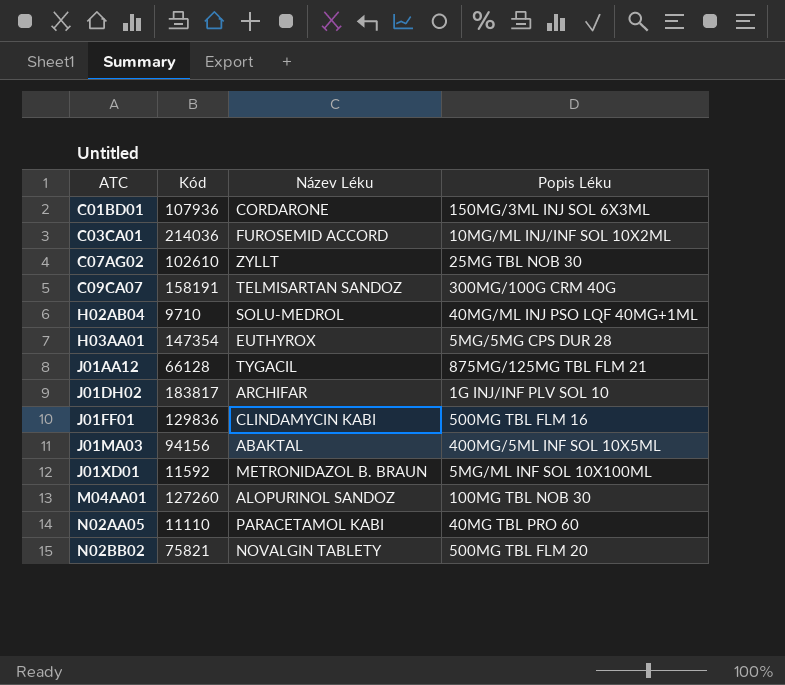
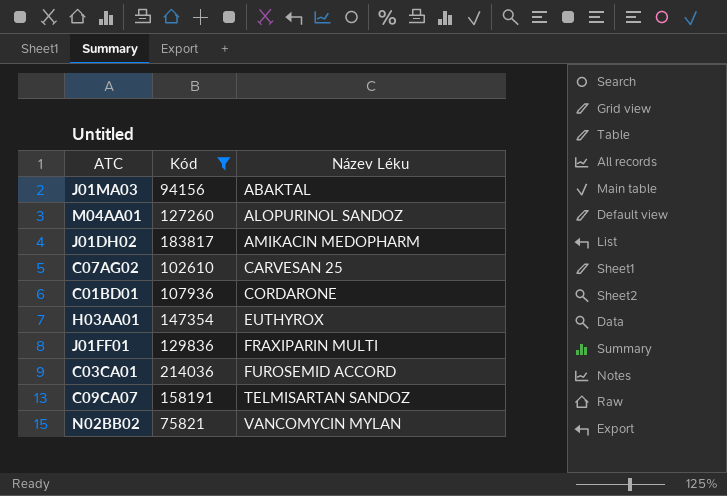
filter: none -> Kód >= 75821
row order: ATC ascending -> Název Léku ascending
column Popis Léku | position: 4 -> none
J01DH02 | Název Léku: ARCHIFAR -> AMIKACIN MEDOPHARM
C07AG02 | Název Léku: ZYLLT -> CARVESAN 25
J01FF01 | Název Léku: CLINDAMYCIN KABI -> FRAXIPARIN MULTI
N02BB02 | Název Léku: NOVALGIN TABLETY -> VANCOMYCIN MYLAN

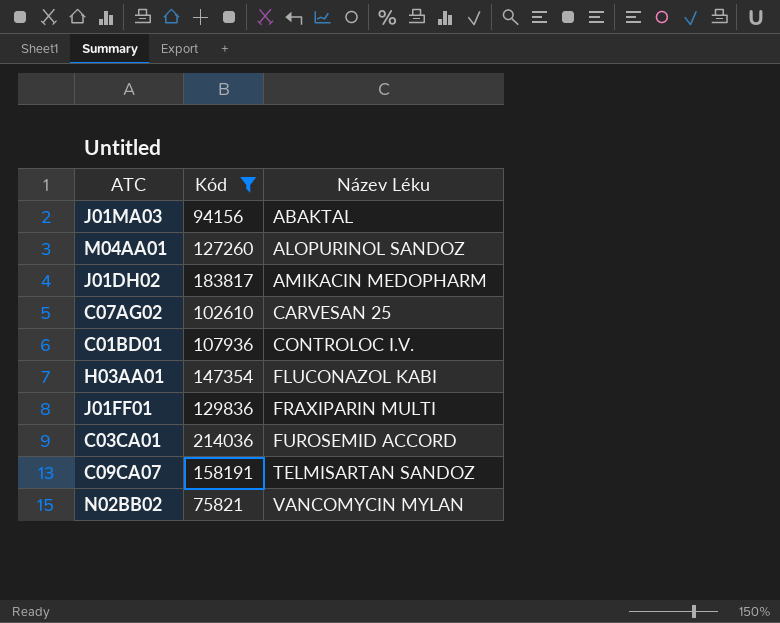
C01BD01 | Název Léku: CORDARONE -> CONTROLOC I.V.
H03AA01 | Název Léku: EUTHYROX -> FLUCONAZOL KABI

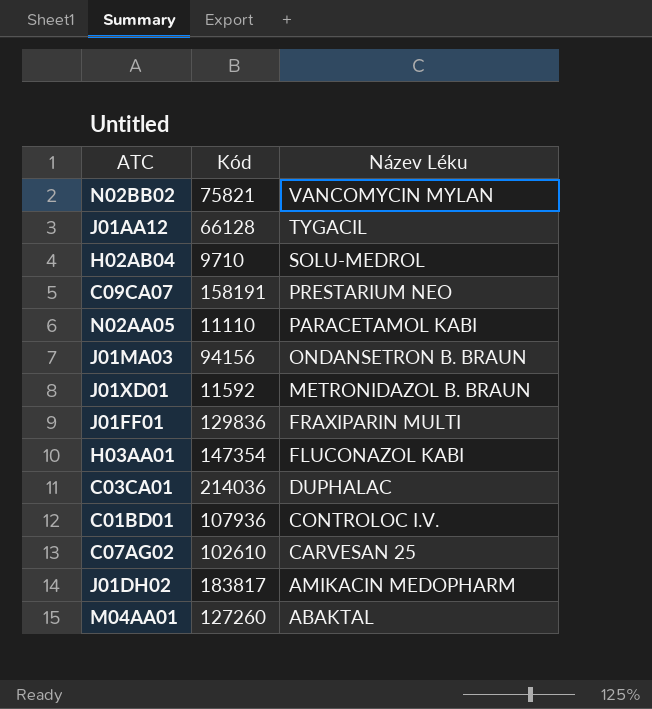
filter: Kód >= 75821 -> none
row order: Název Léku ascending -> Název Léku descending
C09CA07 | Název Léku: TELMISARTAN SANDOZ -> PRESTARIUM NEO
J01MA03 | Název Léku: ABAKTAL -> ONDANSETRON B. BRAUN
C03CA01 | Název Léku: FUROSEMID ACCORD -> DUPHALAC
M04AA01 | Název Léku: ALOPURINOL SANDOZ -> ABAKTAL

